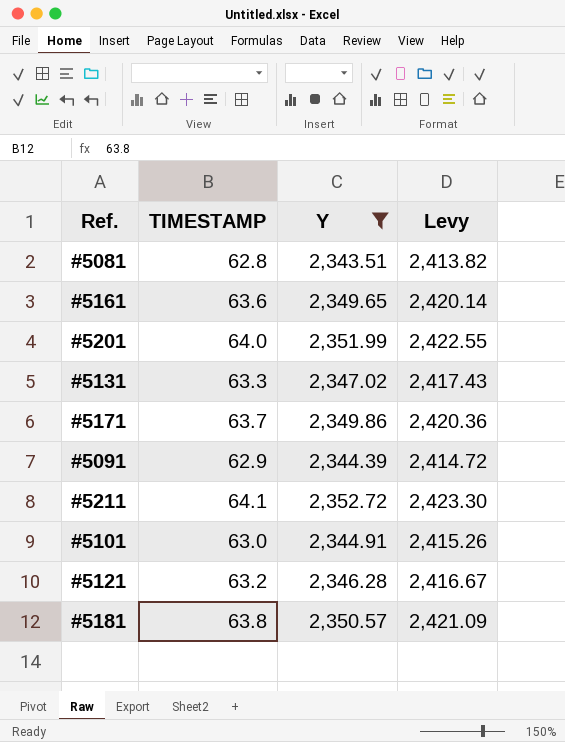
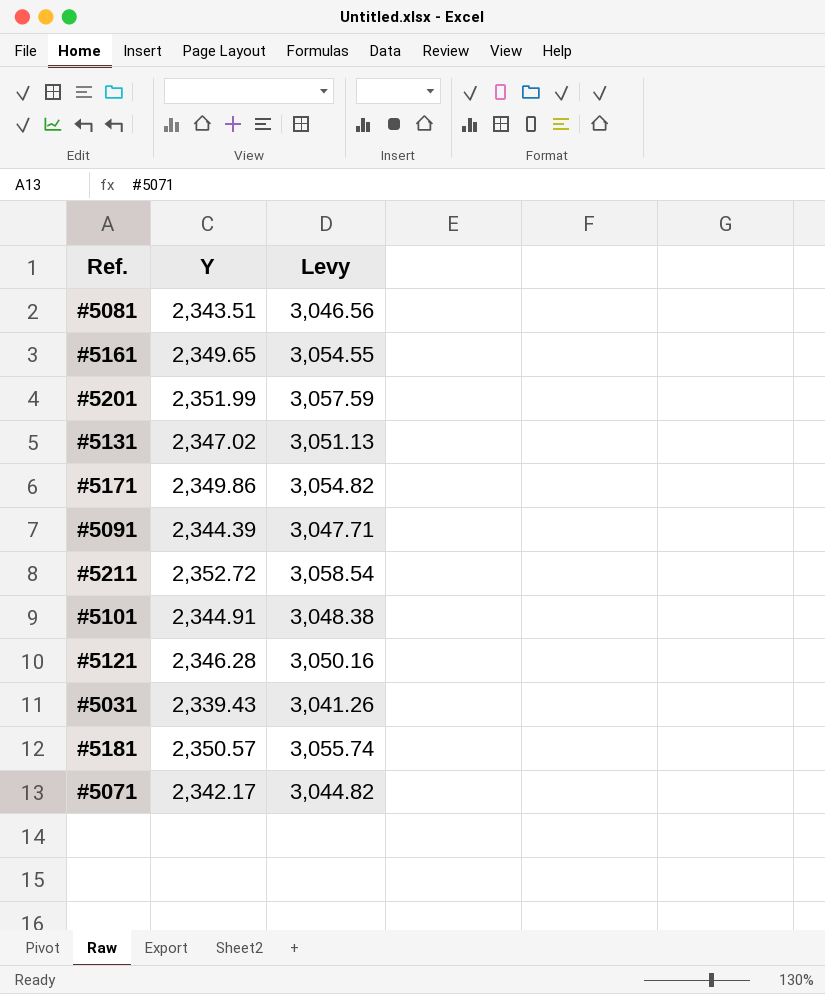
filter: Y >= 2,343.51 -> none
column TIMESTAMP | position: 2 -> none
column Levy | formula: [Y] * 1.03 -> [Y] * 1.3

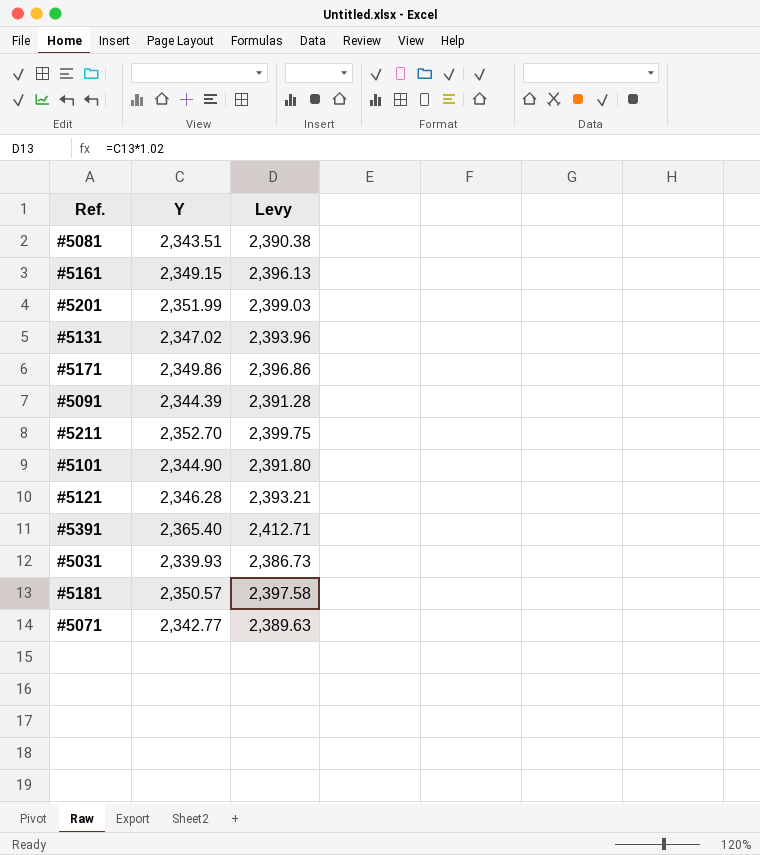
column Levy | formula: [Y] * 1.3 -> [Y] * 1.02
#5161 | Y: 2,349.65 -> 2,349.15
#5211 | Y: 2,352.72 -> 2,352.70
#5101 | Y: 2,344.91 -> 2,344.90
row #5391: none -> 2,365.40 | 2,412.71
#5031 | Y: 2,339.43 -> 2,339.93
#5071 | Y: 2,342.17 -> 2,342.77

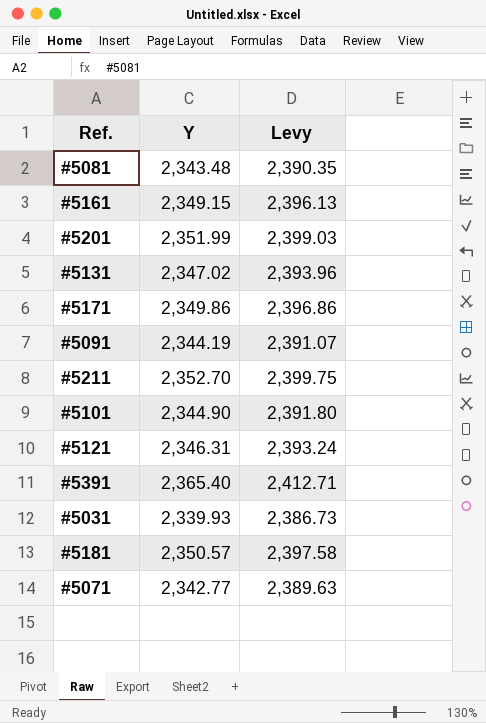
#5081 | Y: 2,343.51 -> 2,343.48
#5081 | Levy: 2,390.38 -> 2,390.35
#5091 | Y: 2,344.39 -> 2,344.19
#5091 | Levy: 2,391.28 -> 2,391.07
#5121 | Y: 2,346.28 -> 2,346.31
#5121 | Levy: 2,393.21 -> 2,393.24

